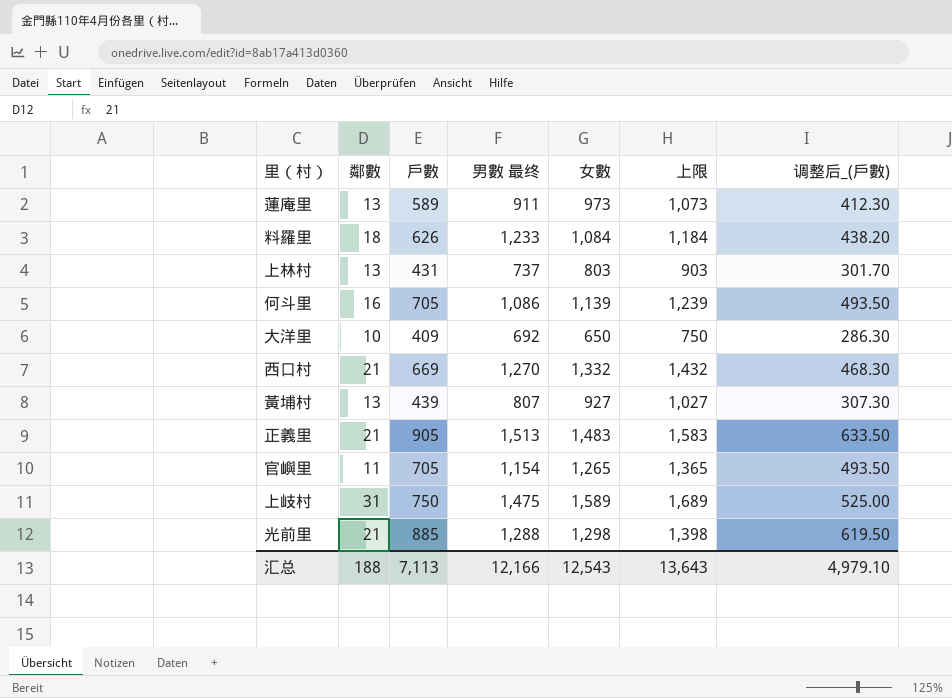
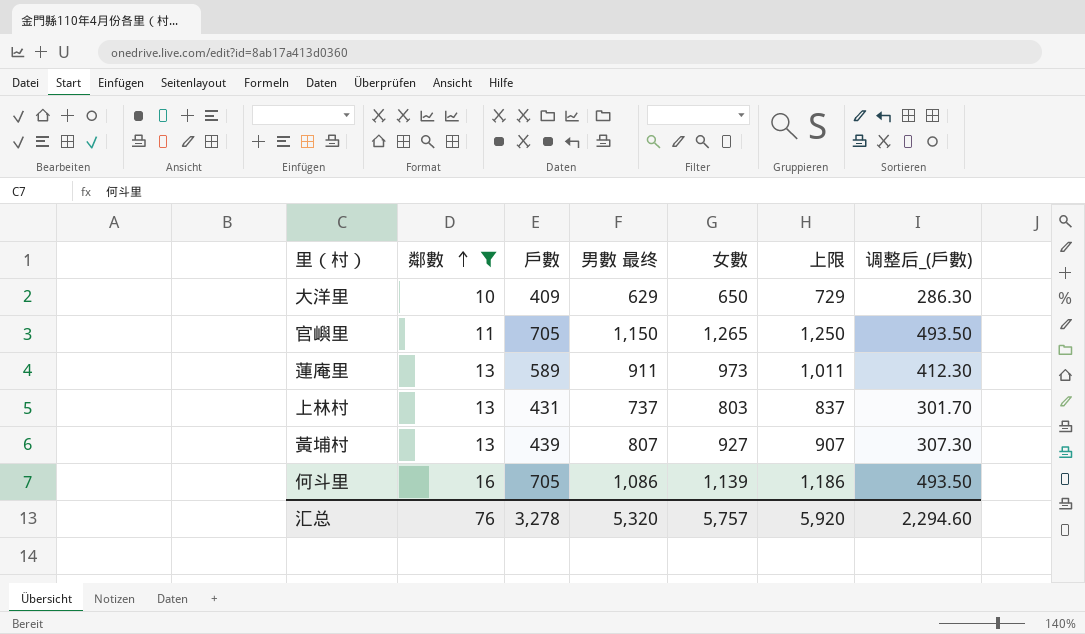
filter: none -> 鄰數 <= 16
row order: none -> 鄰數 ascending
column 上限 | formula: [女數] + 100 -> [男數 最终] + 100
大洋里 | 男數 最终: 692 -> 629
官嶼里 | 男數 最终: 1,154 -> 1,150
汇总 | 鄰數: 188 -> 76
汇总 | 戶數: 7,113 -> 3,278
汇总 | 男數 最终: 12,166 -> 5,320
汇总 | 女數: 12,543 -> 5,757
汇总 | 上限: 13,643 -> 5,920
汇总 | 调整后_(戶數): 4,979.10 -> 2,294.60

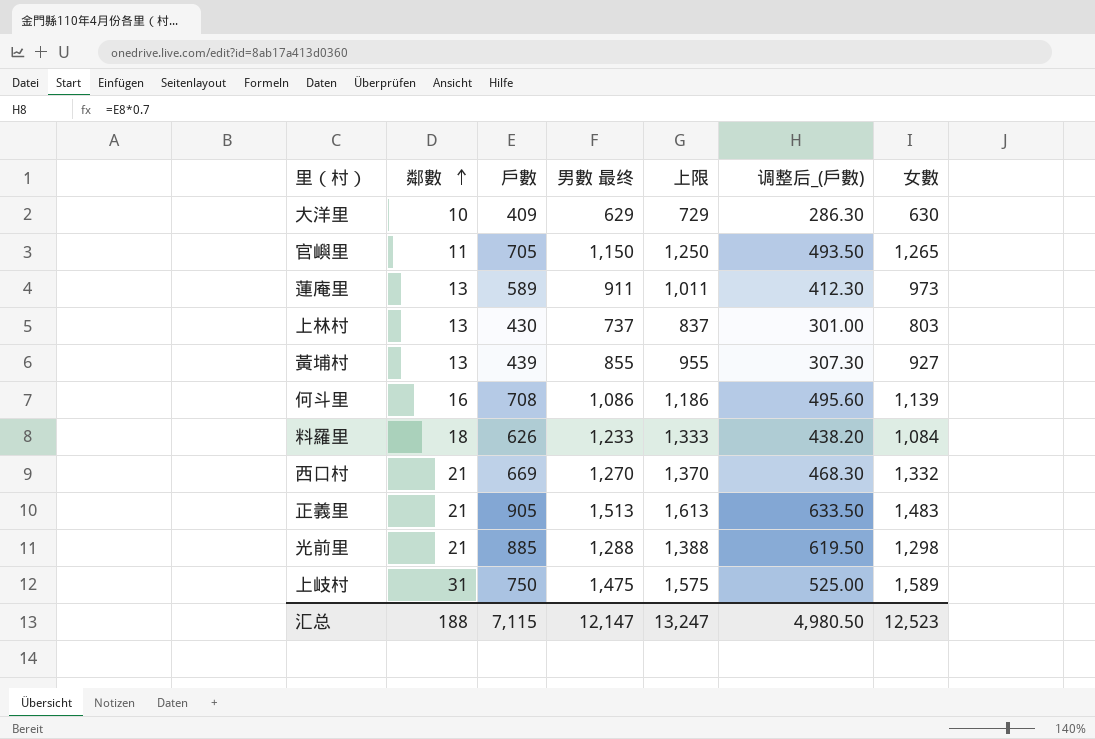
filter: 鄰數 <= 16 -> none
column 女數 | position: 5 -> 7
大洋里 | 女數: 650 -> 630
上林村 | 戶數: 431 -> 430
上林村 | 调整后_(戶數): 301.70 -> 301.00
黃埔村 | 男數 最终: 807 -> 855
黃埔村 | 上限: 907 -> 955
何斗里 | 戶數: 705 -> 708
何斗里 | 调整后_(戶數): 493.50 -> 495.60
汇总 | 鄰數: 76 -> 188
汇总 | 戶數: 3,278 -> 7,115
汇总 | 男數 最终: 5,320 -> 12,147
汇总 | 上限: 5,920 -> 13,247
汇总 | 调整后_(戶數): 2,294.60 -> 4,980.50
汇总 | 女數: 5,757 -> 12,523

